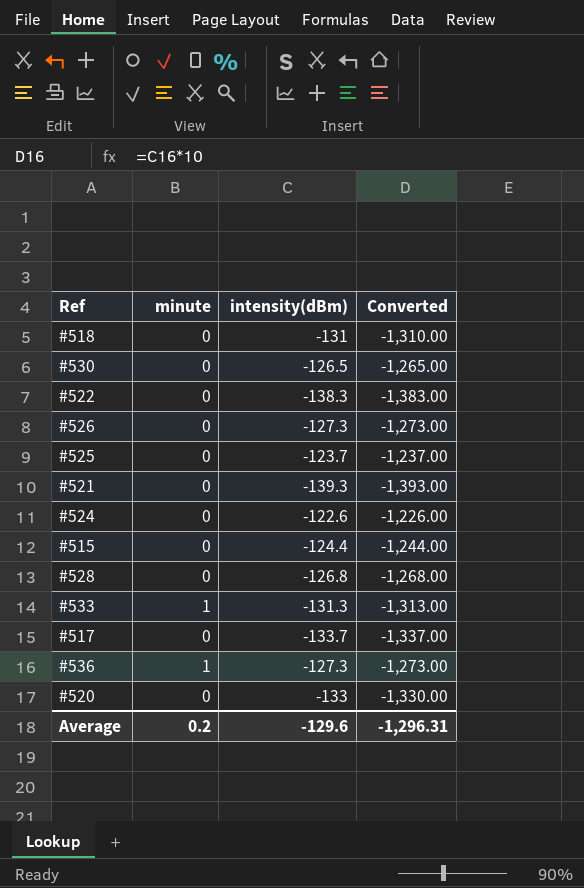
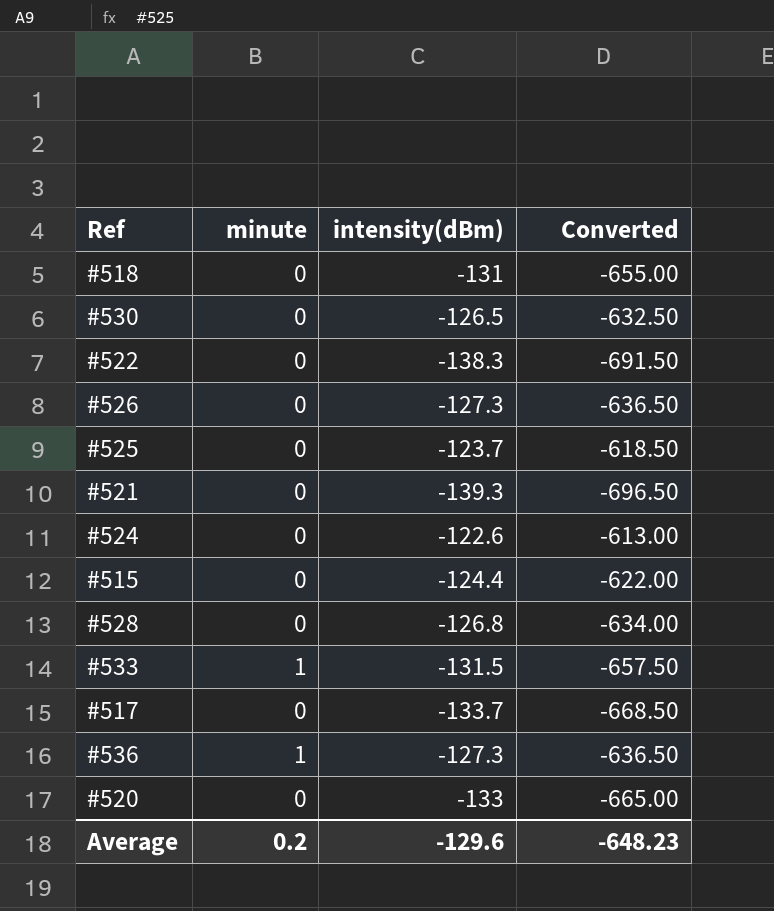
column Converted | formula: [intensity(dBm)] * 10 -> [intensity(dBm)] * 5
#533 | intensity(dBm): -131.3 -> -131.5
Average | Converted: -1,296.31 -> -648.23

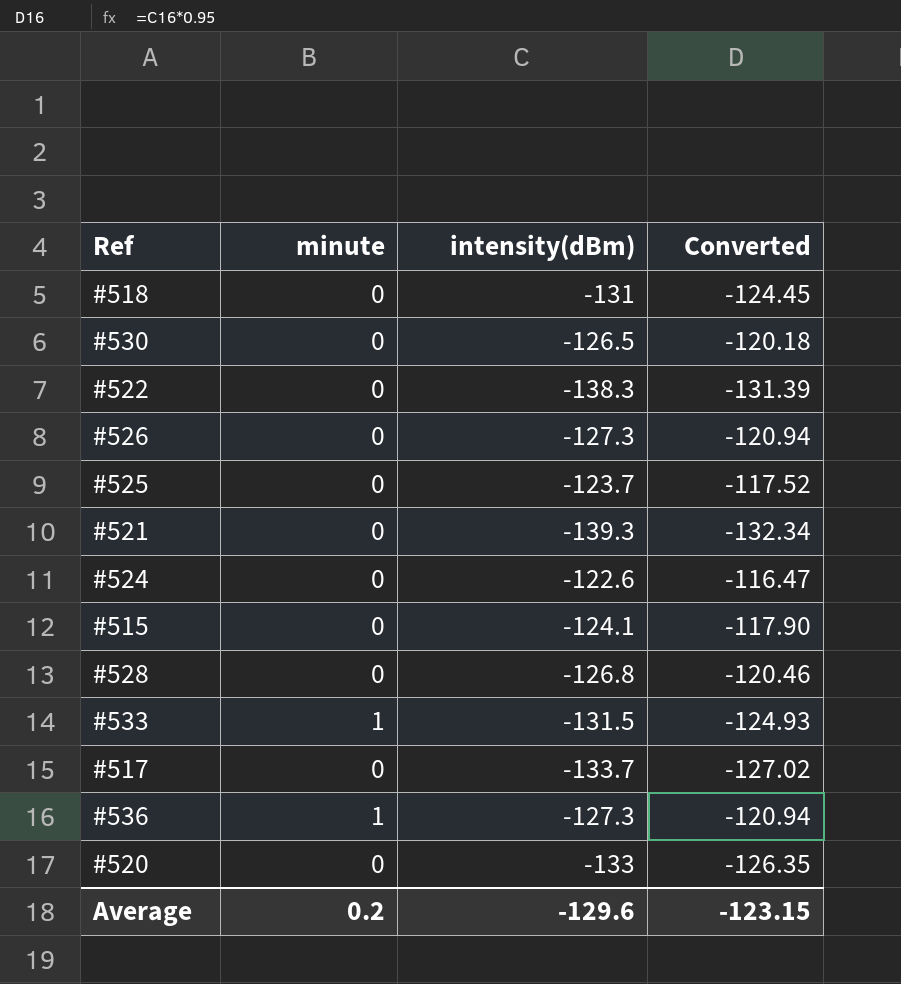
column Converted | formula: [intensity(dBm)] * 5 -> [intensity(dBm)] * 0.95
#515 | intensity(dBm): -124.4 -> -124.1
Average | Converted: -648.23 -> -123.15

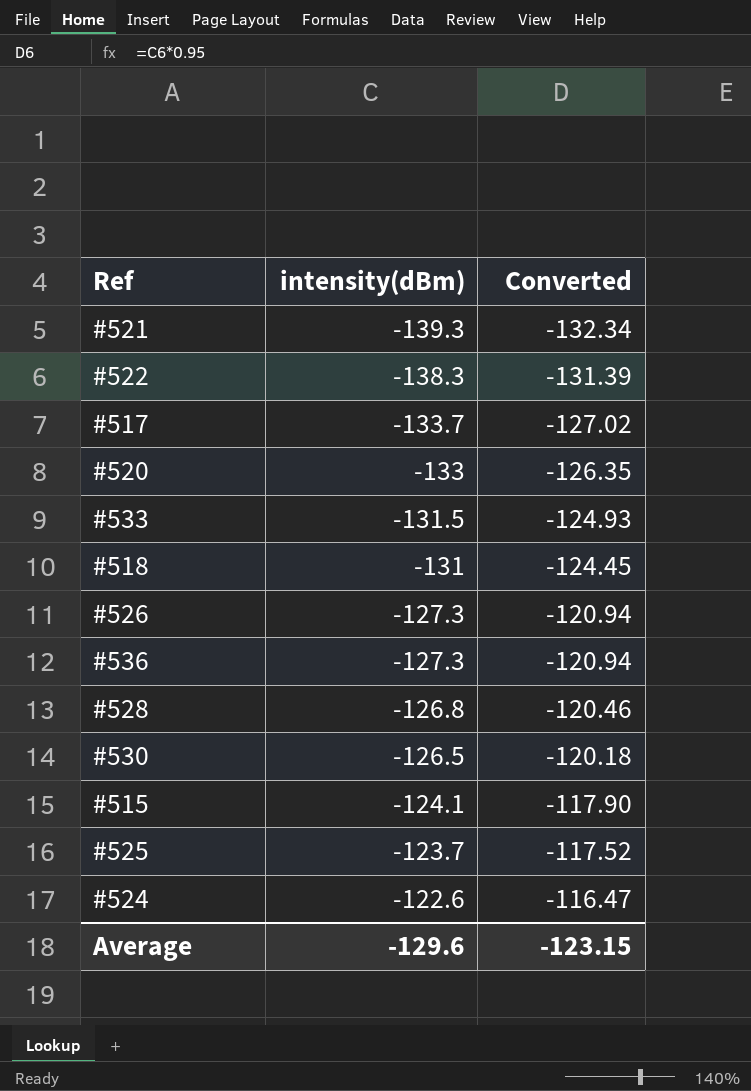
row order: none -> intensity(dBm) ascending
column minute | position: 2 -> none

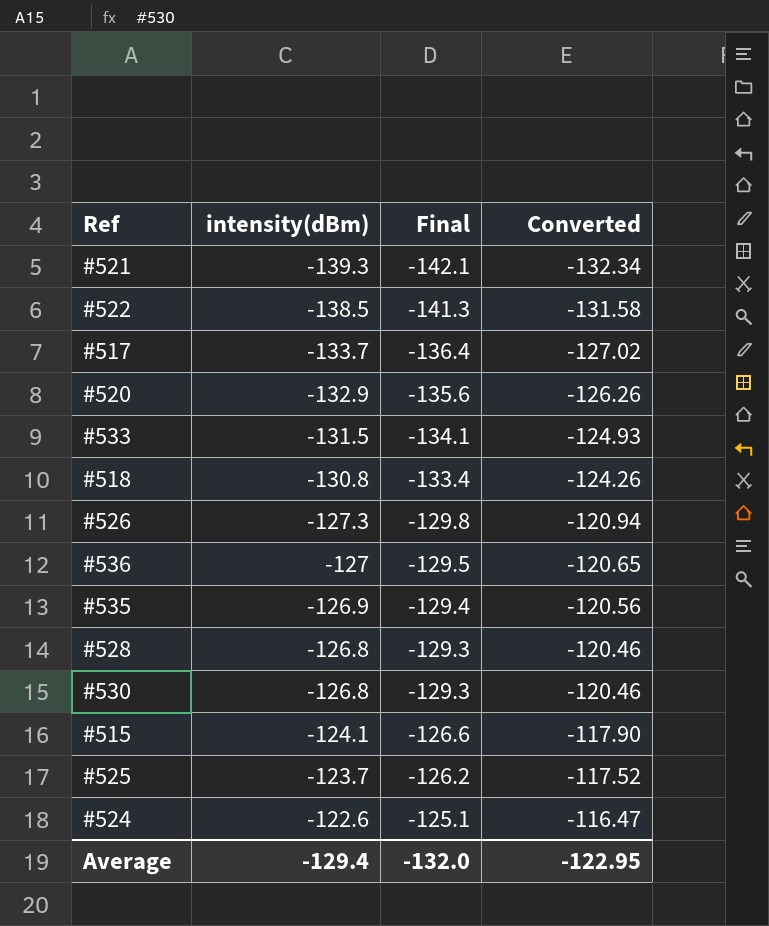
column Final | formula: none -> [intensity(dBm)] * 1.02
#522 | intensity(dBm): -138.3 -> -138.5
#522 | Converted: -131.39 -> -131.58
#520 | intensity(dBm): -133 -> -132.9
#520 | Converted: -126.35 -> -126.26
#518 | intensity(dBm): -131 -> -130.8
#518 | Converted: -124.45 -> -124.26
#536 | intensity(dBm): -127.3 -> -127
#536 | Converted: -120.94 -> -120.65
row #535: none -> -126.9 | -129.4 | -120.56
#530 | intensity(dBm): -126.5 -> -126.8
#530 | Converted: -120.18 -> -120.46
Average | intensity(dBm): -129.6 -> -129.4
Average | Converted: -123.15 -> -122.95

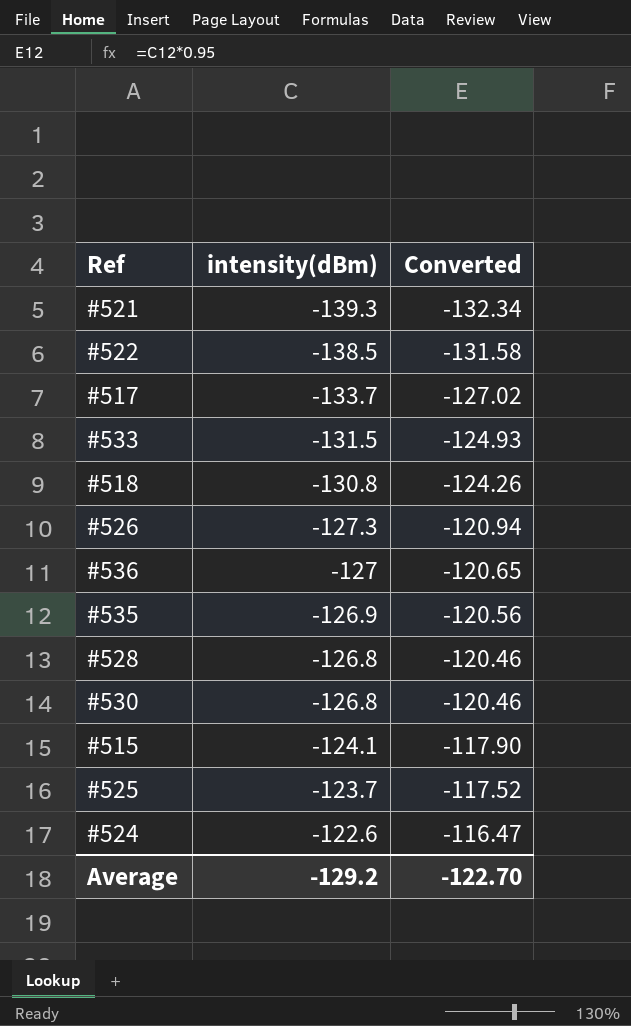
column Final | formula: [intensity(dBm)] * 1.02 -> none
row #520: -132.9 | -135.6 | -126.26 -> none
Average | intensity(dBm): -129.4 -> -129.2
Average | Converted: -122.95 -> -122.70

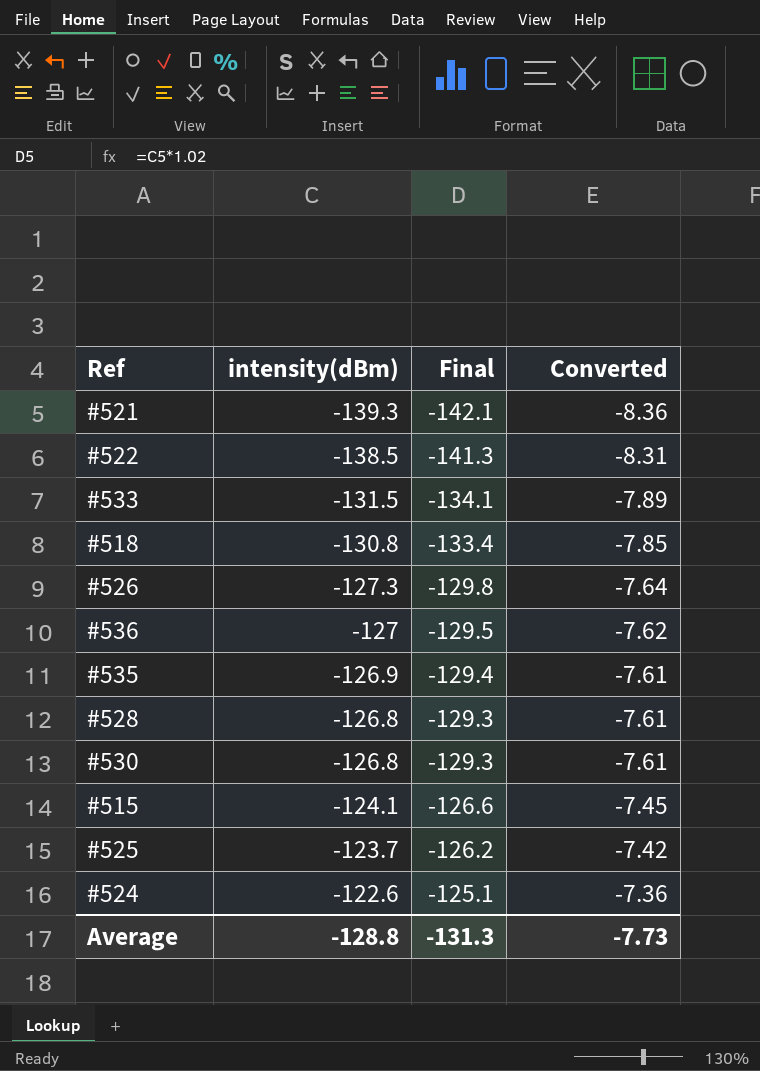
column Final | formula: none -> [intensity(dBm)] * 1.02
column Converted | formula: [intensity(dBm)] * 0.95 -> [intensity(dBm)] * 0.06
row #517: -133.7 | -127.02 -> none
Average | intensity(dBm): -129.2 -> -128.8
Average | Converted: -122.70 -> -7.73

